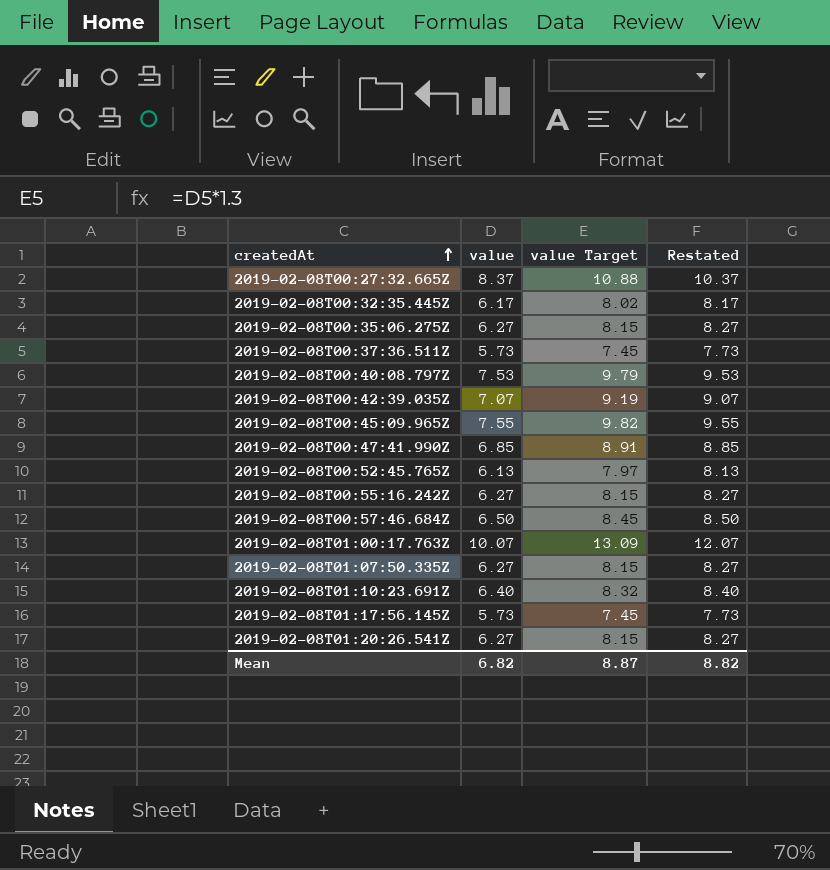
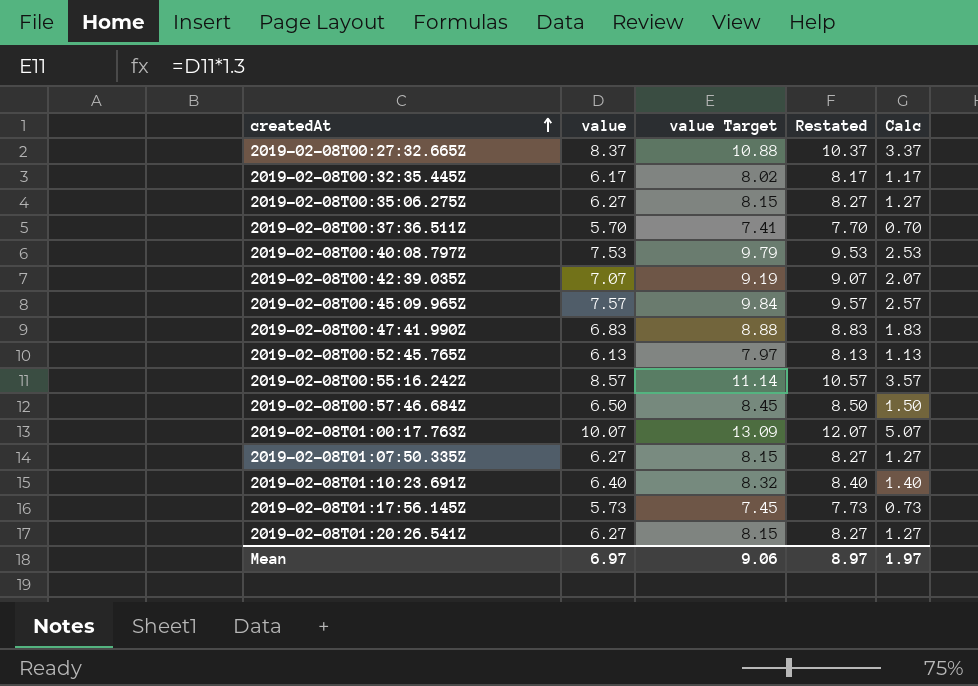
column Calc | formula: none -> [value] - 5
2019-02-08T00:37:36.511Z | value: 5.73 -> 5.70
2019-02-08T00:37:36.511Z | value Target: 7.45 -> 7.41
2019-02-08T00:37:36.511Z | Restated: 7.73 -> 7.70
2019-02-08T00:45:09.965Z | value: 7.55 -> 7.57
2019-02-08T00:45:09.965Z | value Target: 9.82 -> 9.84
2019-02-08T00:45:09.965Z | Restated: 9.55 -> 9.57
2019-02-08T00:47:41.990Z | value: 6.85 -> 6.83
2019-02-08T00:47:41.990Z | value Target: 8.91 -> 8.88
2019-02-08T00:47:41.990Z | Restated: 8.85 -> 8.83
2019-02-08T00:55:16.242Z | value: 6.27 -> 8.57
2019-02-08T00:55:16.242Z | value Target: 8.15 -> 11.14
2019-02-08T00:55:16.242Z | Restated: 8.27 -> 10.57
Mean | value: 6.82 -> 6.97
Mean | value Target: 8.87 -> 9.06
Mean | Restated: 8.82 -> 8.97

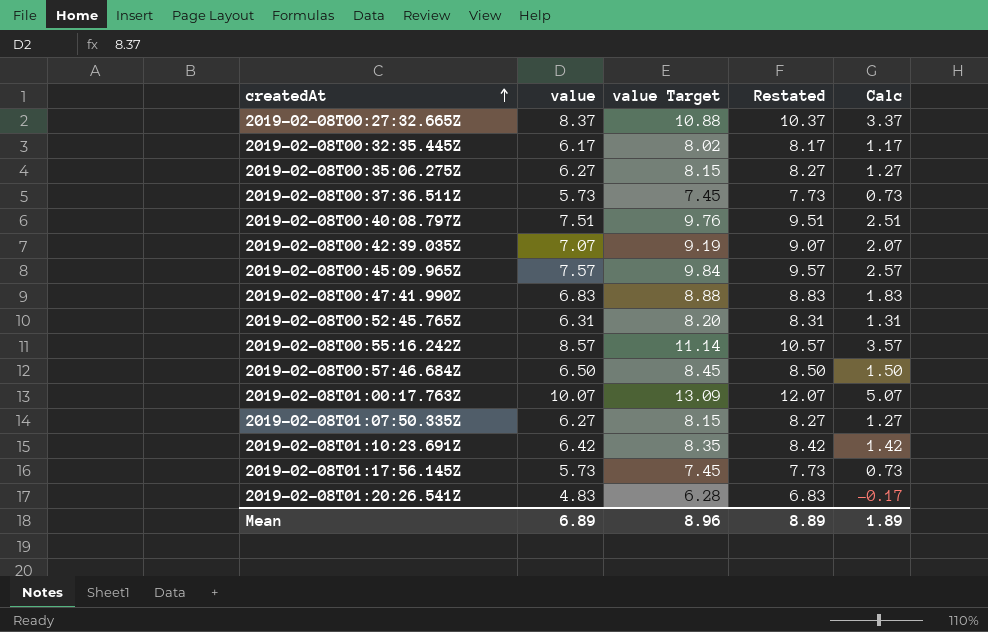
2019-02-08T00:37:36.511Z | value: 5.70 -> 5.73
2019-02-08T00:37:36.511Z | value Target: 7.41 -> 7.45
2019-02-08T00:37:36.511Z | Restated: 7.70 -> 7.73
2019-02-08T00:37:36.511Z | Calc: 0.70 -> 0.73
2019-02-08T00:40:08.797Z | value: 7.53 -> 7.51
2019-02-08T00:40:08.797Z | value Target: 9.79 -> 9.76
2019-02-08T00:40:08.797Z | Restated: 9.53 -> 9.51
2019-02-08T00:40:08.797Z | Calc: 2.53 -> 2.51
2019-02-08T00:52:45.765Z | value: 6.13 -> 6.31
2019-02-08T00:52:45.765Z | value Target: 7.97 -> 8.20
2019-02-08T00:52:45.765Z | Restated: 8.13 -> 8.31
2019-02-08T00:52:45.765Z | Calc: 1.13 -> 1.31
2019-02-08T01:10:23.691Z | value: 6.40 -> 6.42
2019-02-08T01:10:23.691Z | value Target: 8.32 -> 8.35
2019-02-08T01:10:23.691Z | Restated: 8.40 -> 8.42
2019-02-08T01:10:23.691Z | Calc: 1.40 -> 1.42
2019-02-08T01:20:26.541Z | value: 6.27 -> 4.83
2019-02-08T01:20:26.541Z | value Target: 8.15 -> 6.28
2019-02-08T01:20:26.541Z | Restated: 8.27 -> 6.83
2019-02-08T01:20:26.541Z | Calc: 1.27 -> -0.17
Mean | value: 6.97 -> 6.89
Mean | value Target: 9.06 -> 8.96
Mean | Restated: 8.97 -> 8.89
Mean | Calc: 1.97 -> 1.89

